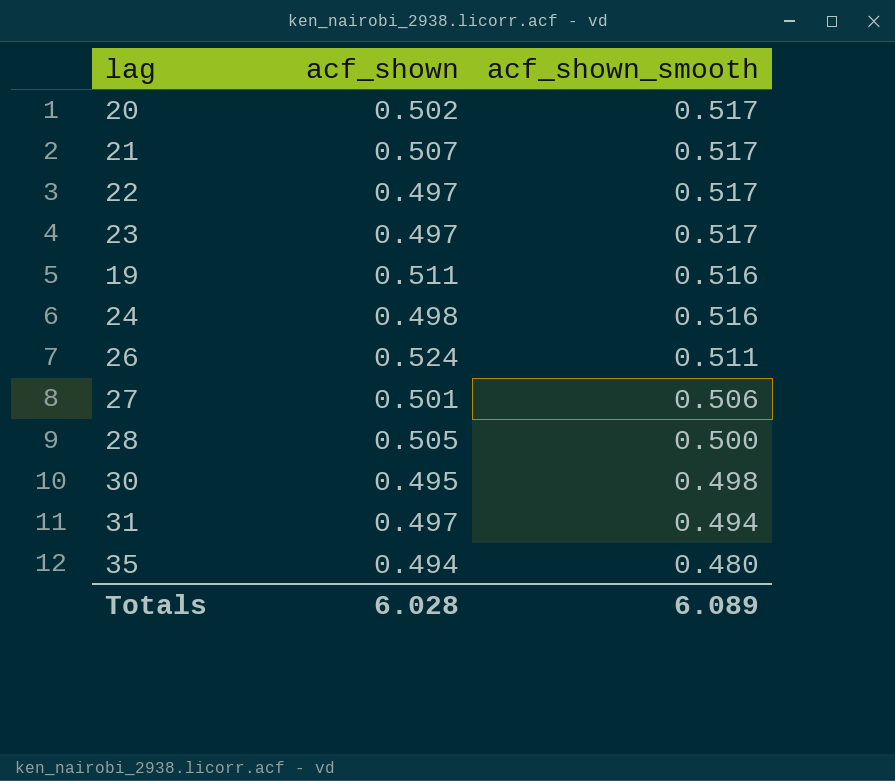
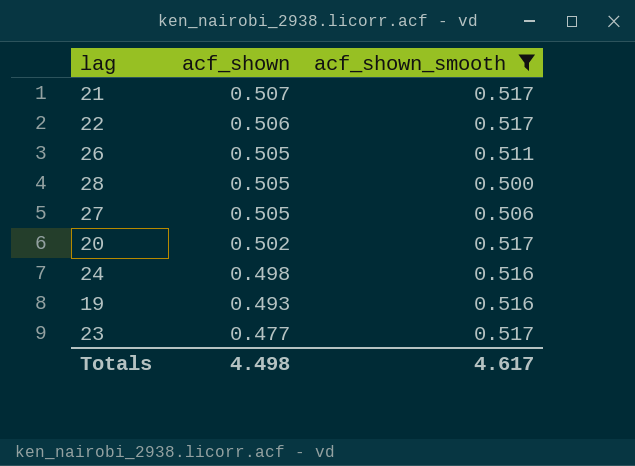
filter: none -> acf_shown_smooth >= 0.500
row order: acf_shown_smooth descending -> acf_shown descending
22 | acf_shown: 0.497 -> 0.506
26 | acf_shown: 0.524 -> 0.505
27 | acf_shown: 0.501 -> 0.505
19 | acf_shown: 0.511 -> 0.493
23 | acf_shown: 0.497 -> 0.477
Totals | acf_shown: 6.028 -> 4.498
Totals | acf_shown_smooth: 6.089 -> 4.617

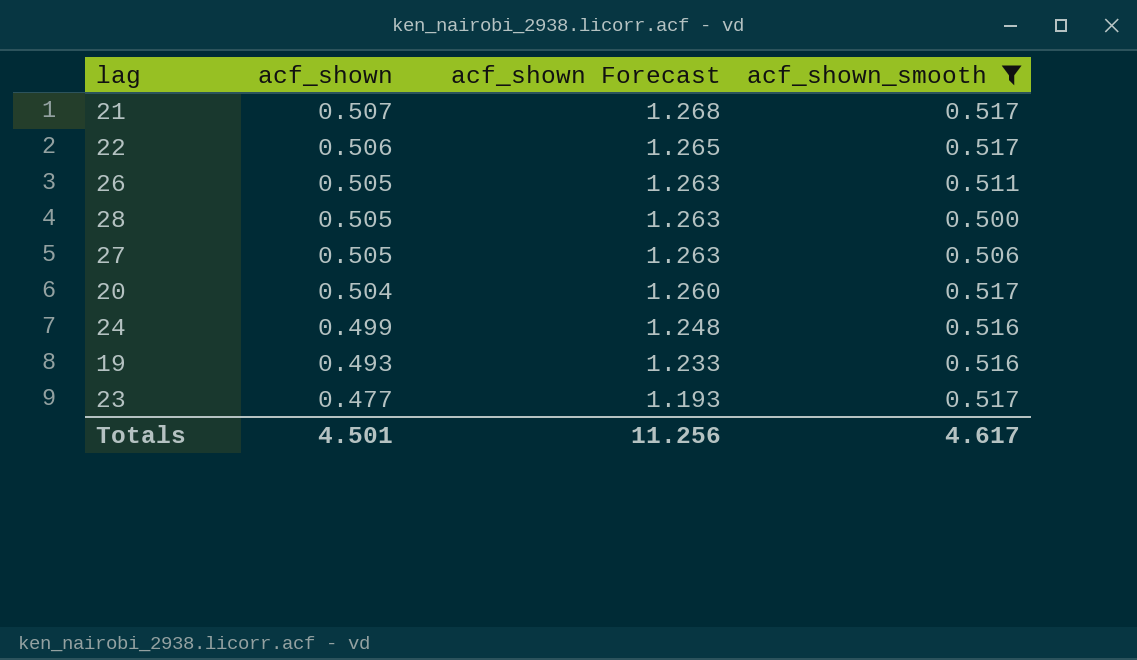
column acf_shown Forecast | formula: none -> [acf_shown] * 2.5
20 | acf_shown: 0.502 -> 0.504
24 | acf_shown: 0.498 -> 0.499
Totals | acf_shown: 4.498 -> 4.501

